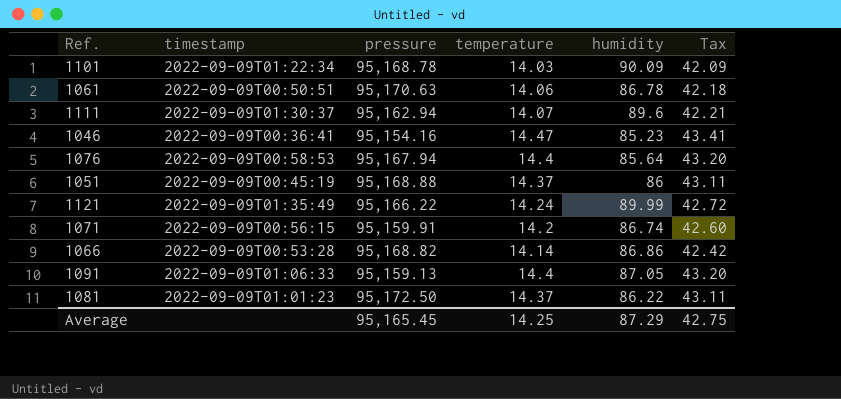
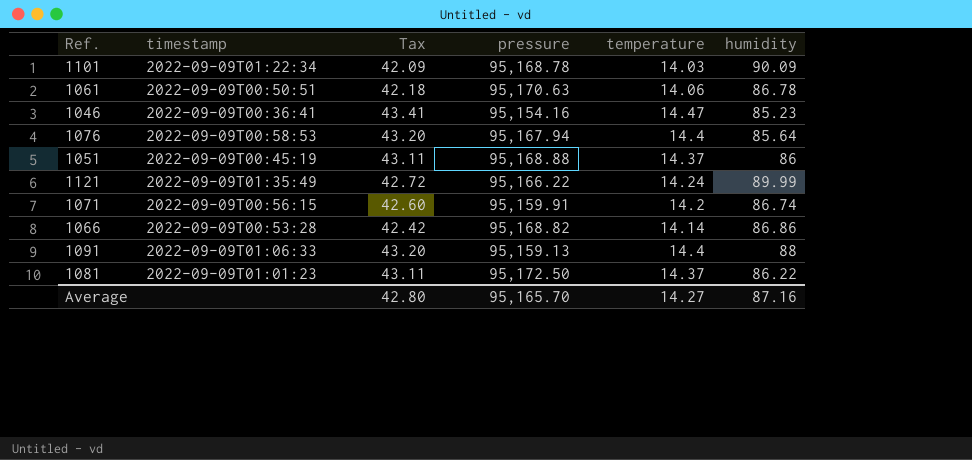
column Tax | position: 6 -> 3
row 1111: 2022-09-09T01:30:37 | 95,162.94 | 14.07 | 89.6 | 42.21 -> none
1091 | humidity: 87.05 -> 88
Average | Tax: 42.75 -> 42.80
Average | pressure: 95,165.45 -> 95,165.70
Average | temperature: 14.25 -> 14.27
Average | humidity: 87.29 -> 87.16

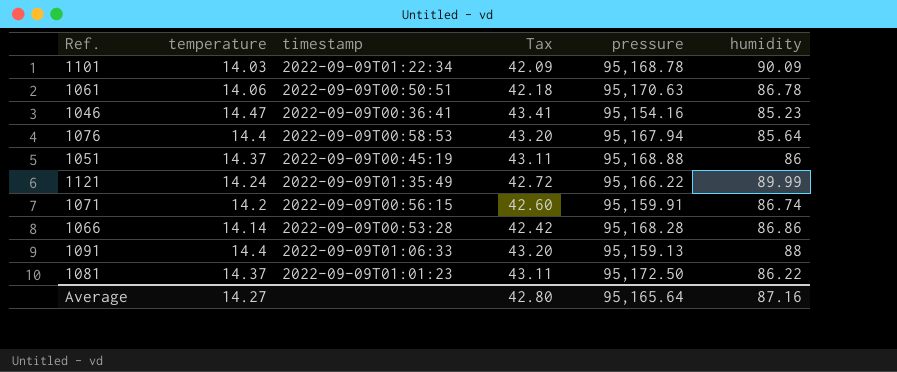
column temperature | position: 5 -> 2
1066 | pressure: 95,168.82 -> 95,168.28
Average | pressure: 95,165.70 -> 95,165.64

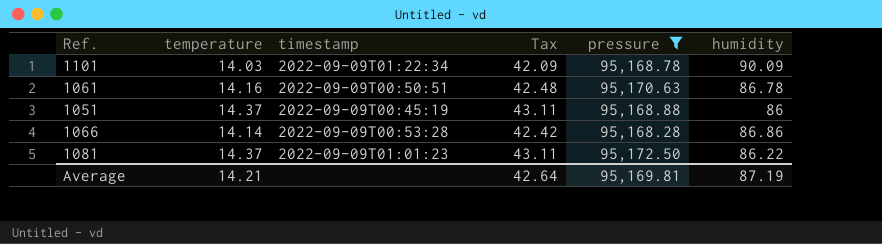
filter: none -> pressure >= 95,168.28
1061 | temperature: 14.06 -> 14.16
1061 | Tax: 42.18 -> 42.48
Average | temperature: 14.27 -> 14.21
Average | Tax: 42.80 -> 42.64
Average | pressure: 95,165.64 -> 95,169.81
Average | humidity: 87.16 -> 87.19

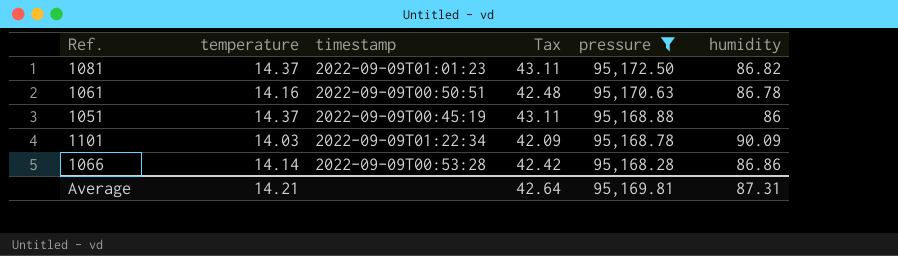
row order: none -> pressure descending
1081 | humidity: 86.22 -> 86.82
Average | humidity: 87.19 -> 87.31

